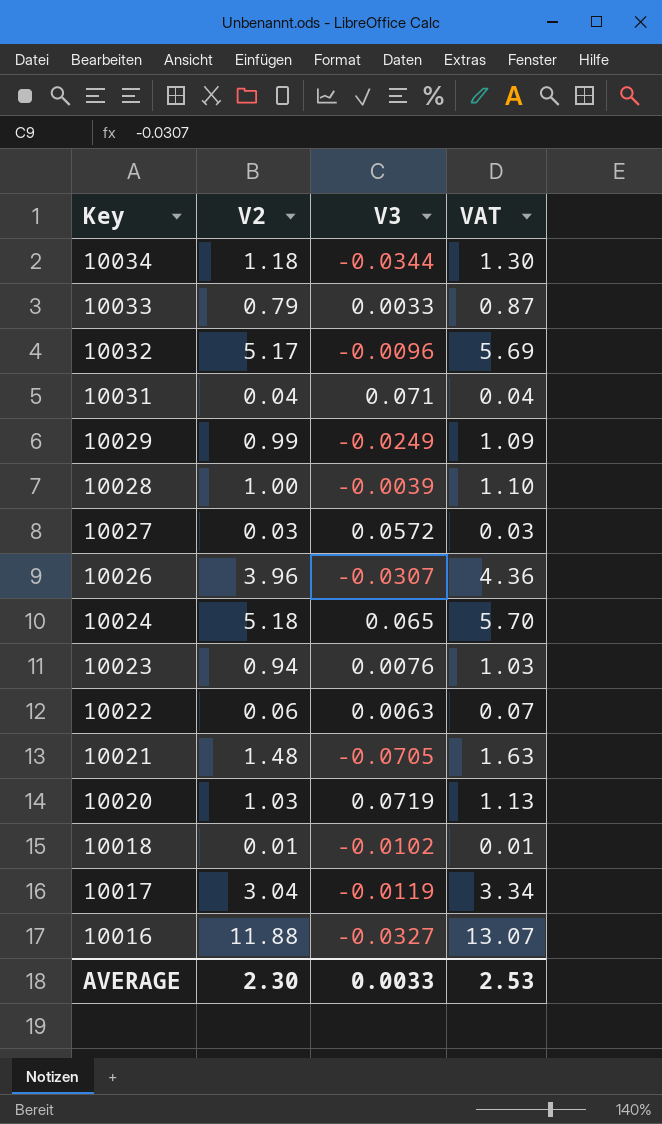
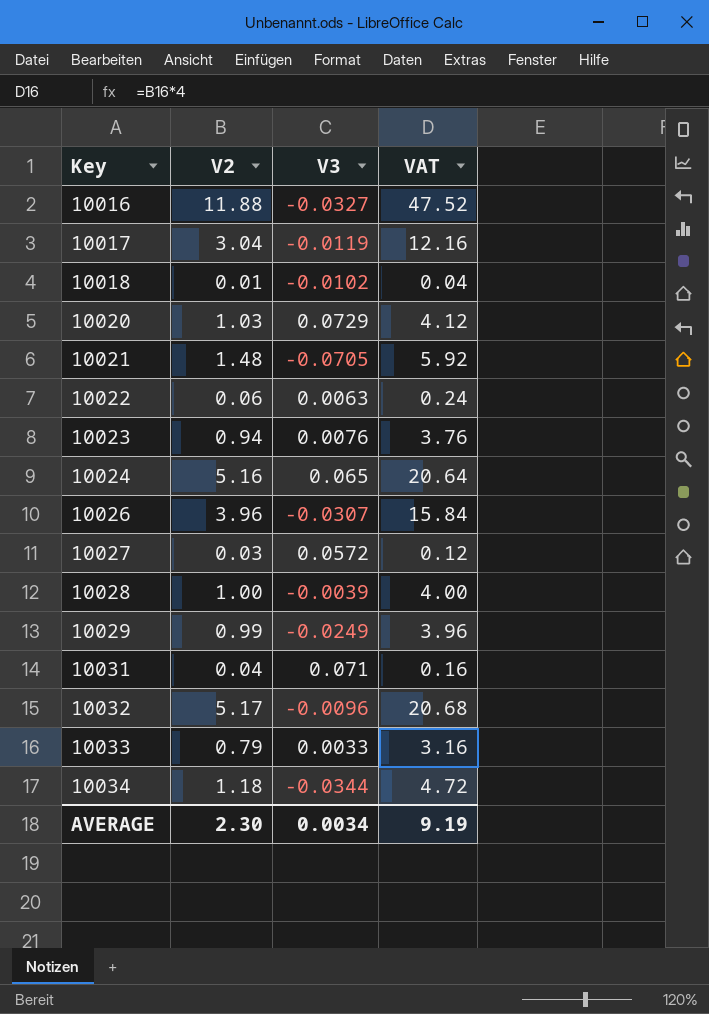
row order: Key descending -> Key ascending
column VAT | formula: [V2] * 1.1 -> [V2] * 4
10020 | V3: 0.0719 -> 0.0729
10024 | V2: 5.18 -> 5.16
AVERAGE | V3: 0.0033 -> 0.0034
AVERAGE | VAT: 2.53 -> 9.19

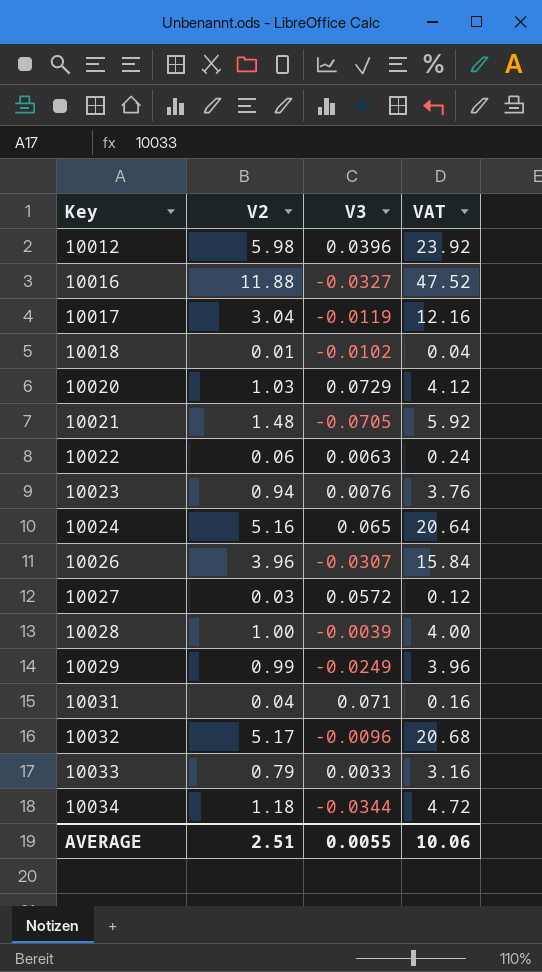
row 10012: none -> 5.98 | 0.0396 | 23.92
AVERAGE | V2: 2.30 -> 2.51
AVERAGE | V3: 0.0034 -> 0.0055
AVERAGE | VAT: 9.19 -> 10.06

